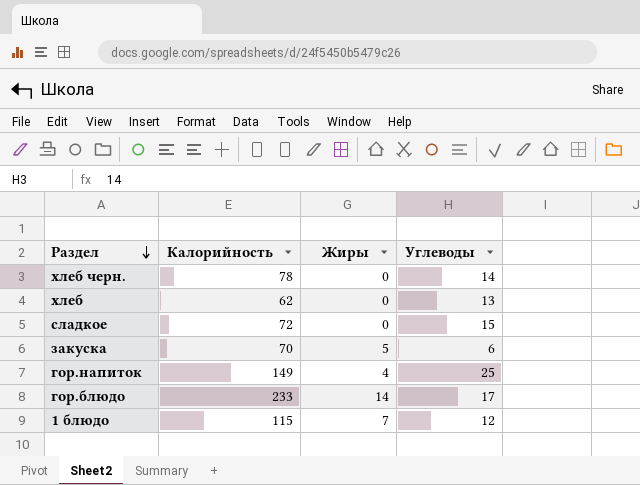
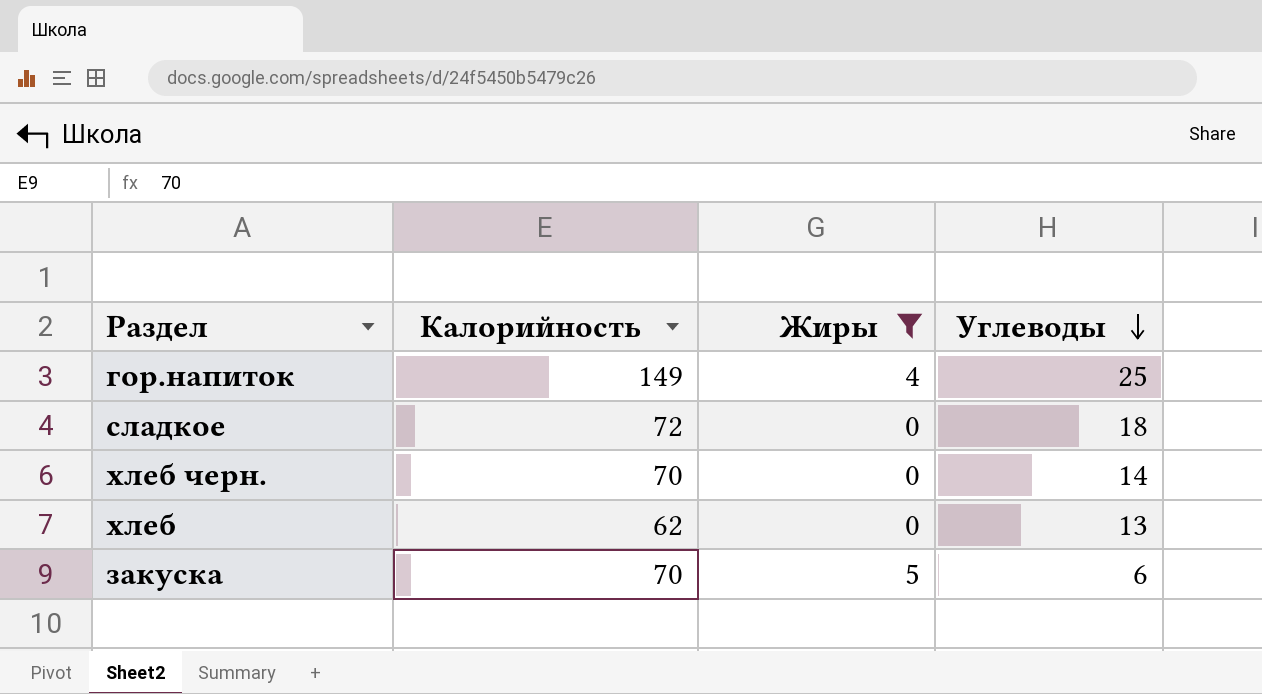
filter: none -> Жиры <= 5
row order: Раздел descending -> Углеводы descending
сладкое | Углеводы: 15 -> 18
хлеб черн. | Калорийность: 78 -> 70

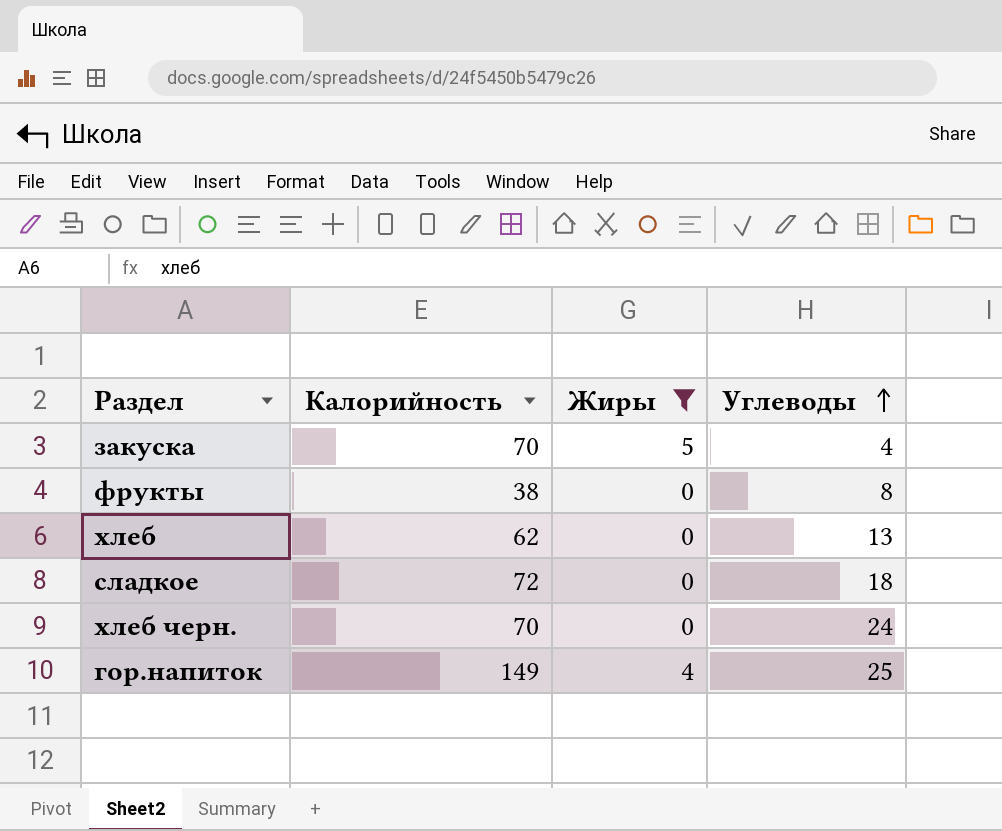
row order: Углеводы descending -> Углеводы ascending
закуска | Углеводы: 6 -> 4
row фрукты: none -> 38 | 0 | 8
хлеб черн. | Углеводы: 14 -> 24

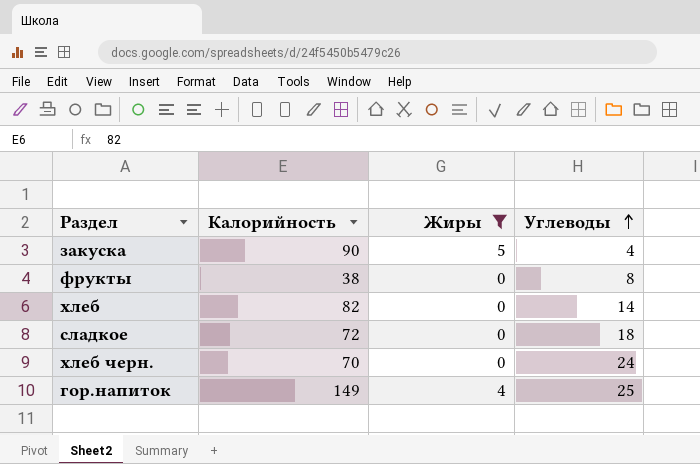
закуска | Калорийность: 70 -> 90
хлеб | Калорийность: 62 -> 82
хлеб | Углеводы: 13 -> 14

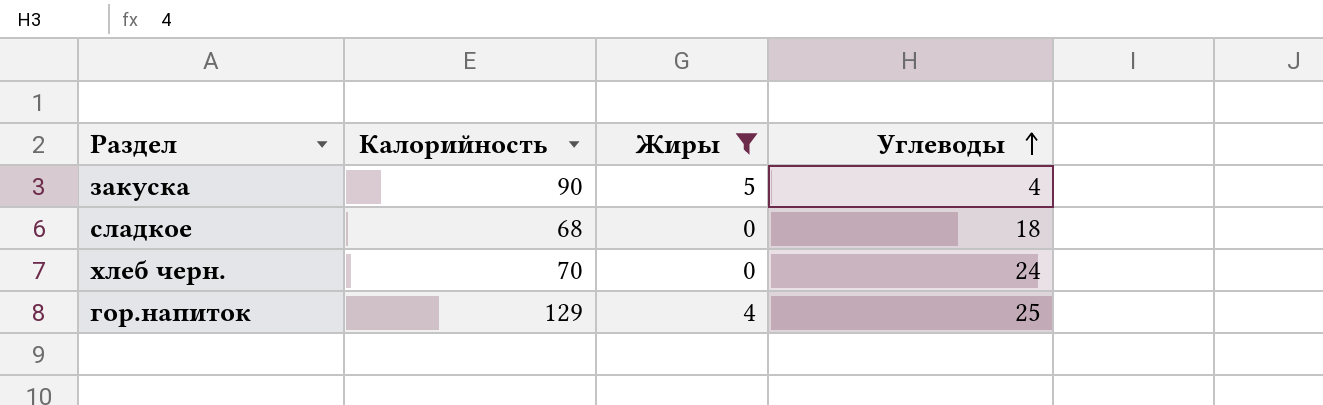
row фрукты: 38 | 0 | 8 -> none
row хлеб: 82 | 0 | 14 -> none
сладкое | Калорийность: 72 -> 68
гор.напиток | Калорийность: 149 -> 129

